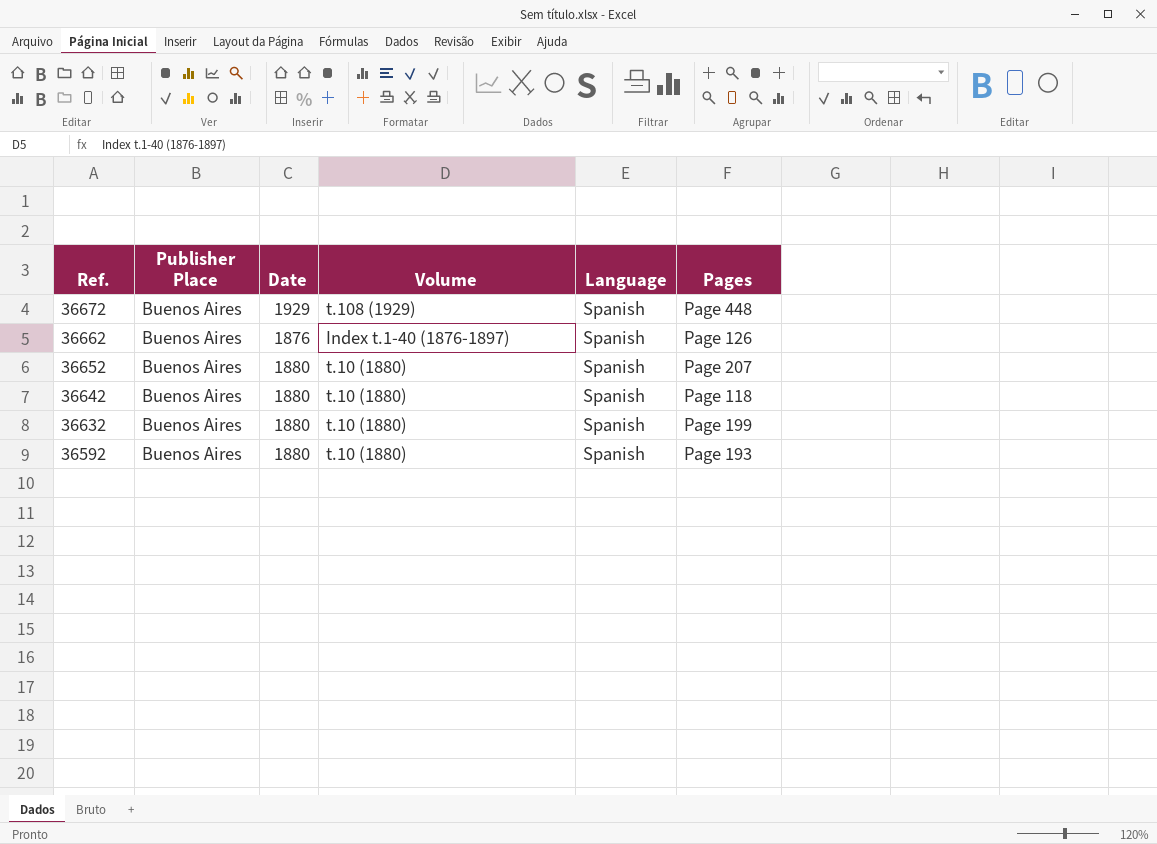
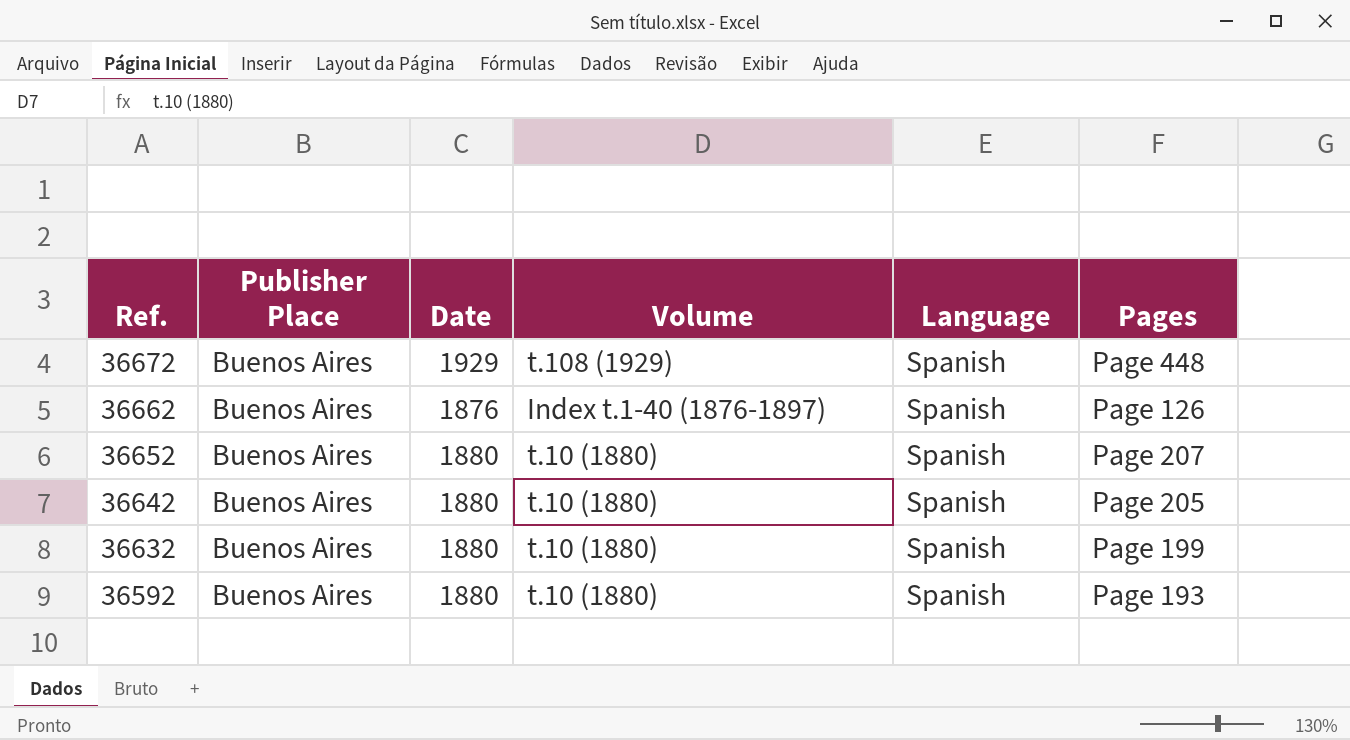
36642 | Pages: Page 118 -> Page 205

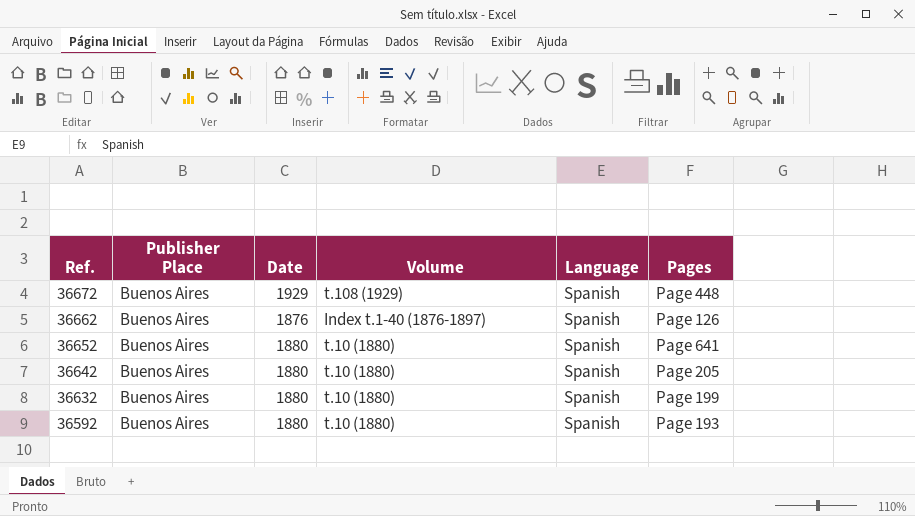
36652 | Pages: Page 207 -> Page 641

